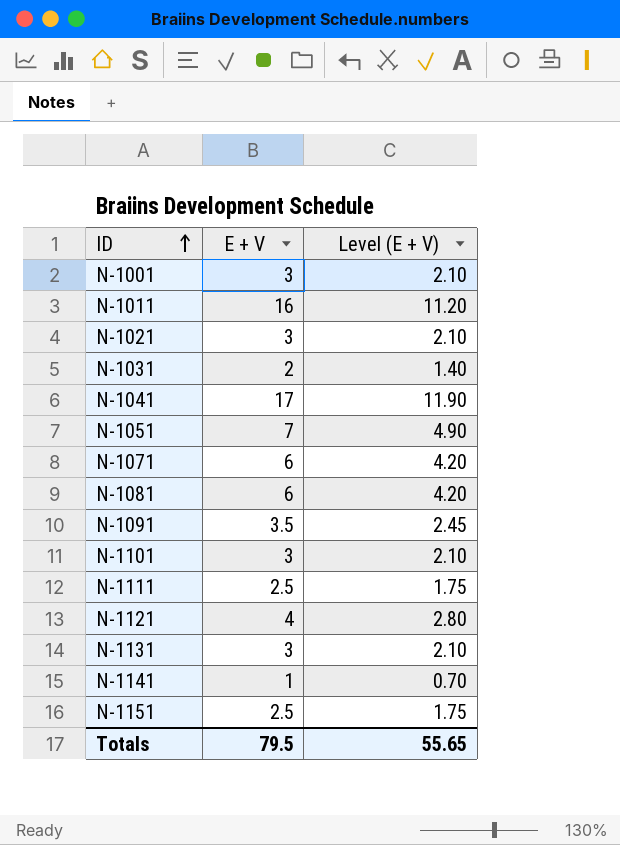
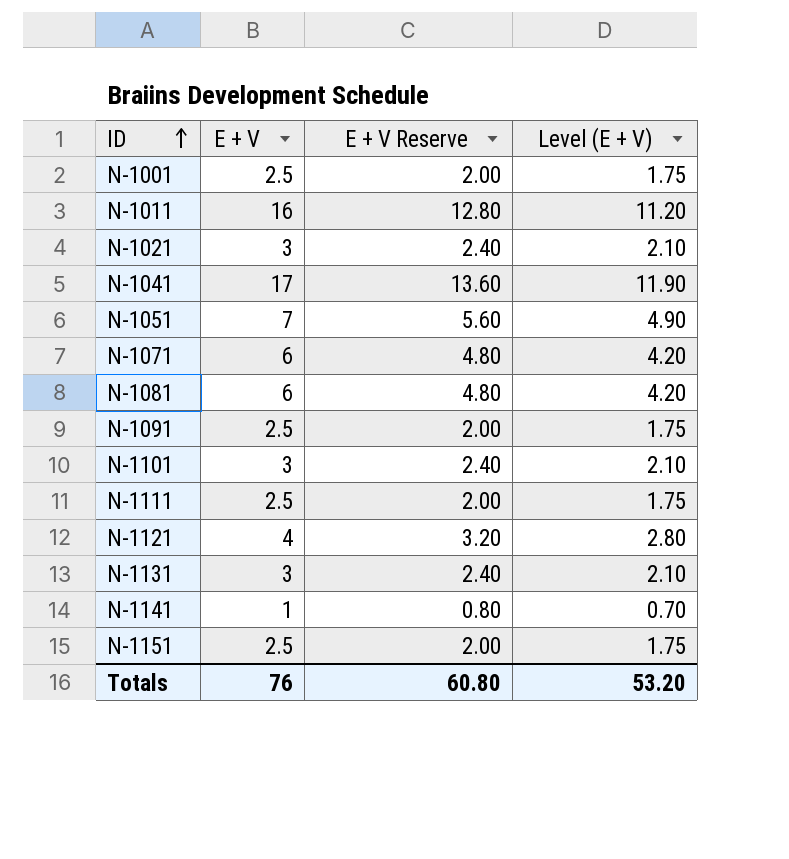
column E + V Reserve | formula: none -> [E + V] * 0.8
row N-1031: 2 | 1.40 -> none
N-1001 | E + V: 3 -> 2.5
N-1001 | Level (E + V): 2.10 -> 1.75
N-1091 | E + V: 3.5 -> 2.5
N-1091 | Level (E + V): 2.45 -> 1.75
Totals | E + V: 79.5 -> 76
Totals | Level (E + V): 55.65 -> 53.20

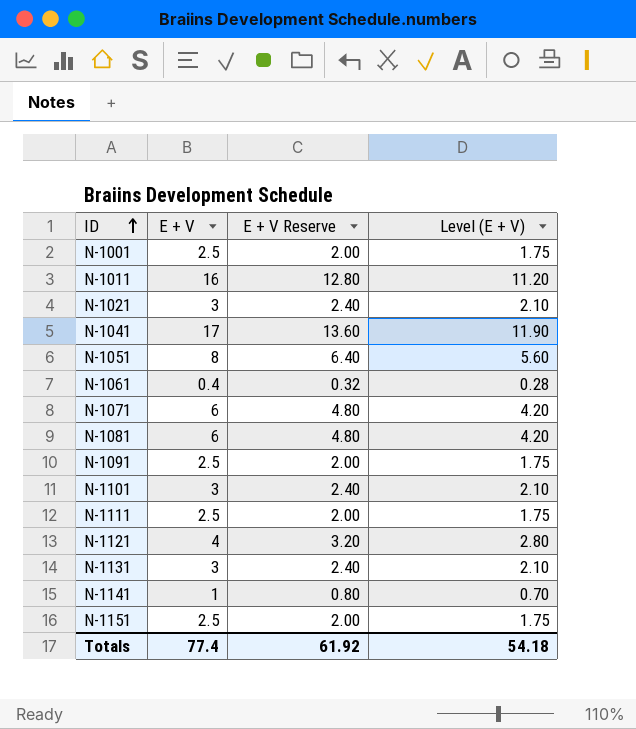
N-1051 | E + V: 7 -> 8
N-1051 | E + V Reserve: 5.60 -> 6.40
N-1051 | Level (E + V): 4.90 -> 5.60
row N-1061: none -> 0.4 | 0.32 | 0.28
Totals | E + V: 76 -> 77.4
Totals | E + V Reserve: 60.80 -> 61.92
Totals | Level (E + V): 53.20 -> 54.18

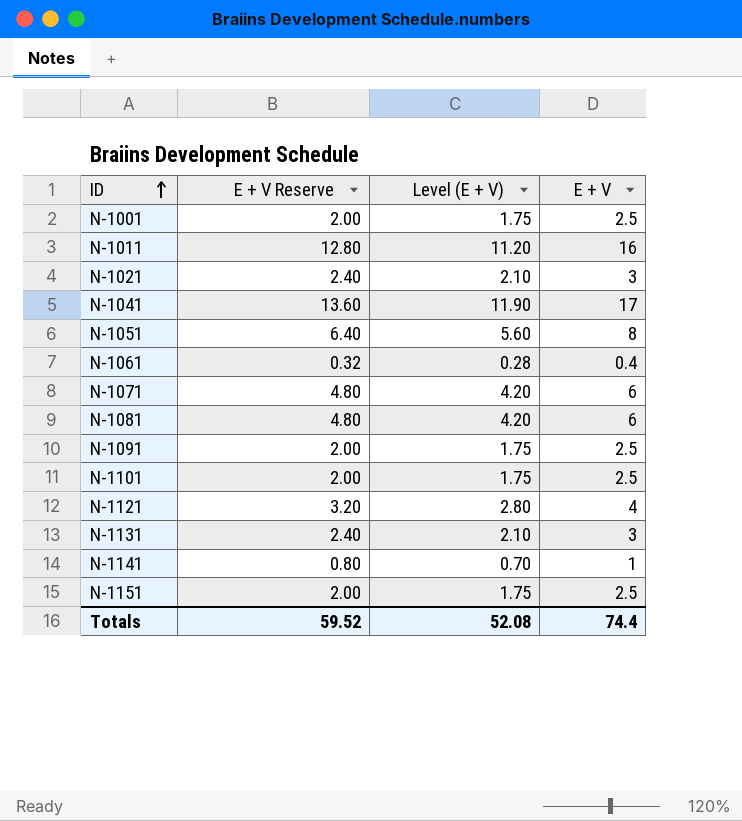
column E + V | position: 2 -> 4
row N-1111: 2.5 | 2.00 | 1.75 -> none
N-1101 | E + V Reserve: 2.40 -> 2.00
N-1101 | Level (E + V): 2.10 -> 1.75
N-1101 | E + V: 3 -> 2.5
Totals | E + V Reserve: 61.92 -> 59.52
Totals | Level (E + V): 54.18 -> 52.08
Totals | E + V: 77.4 -> 74.4

